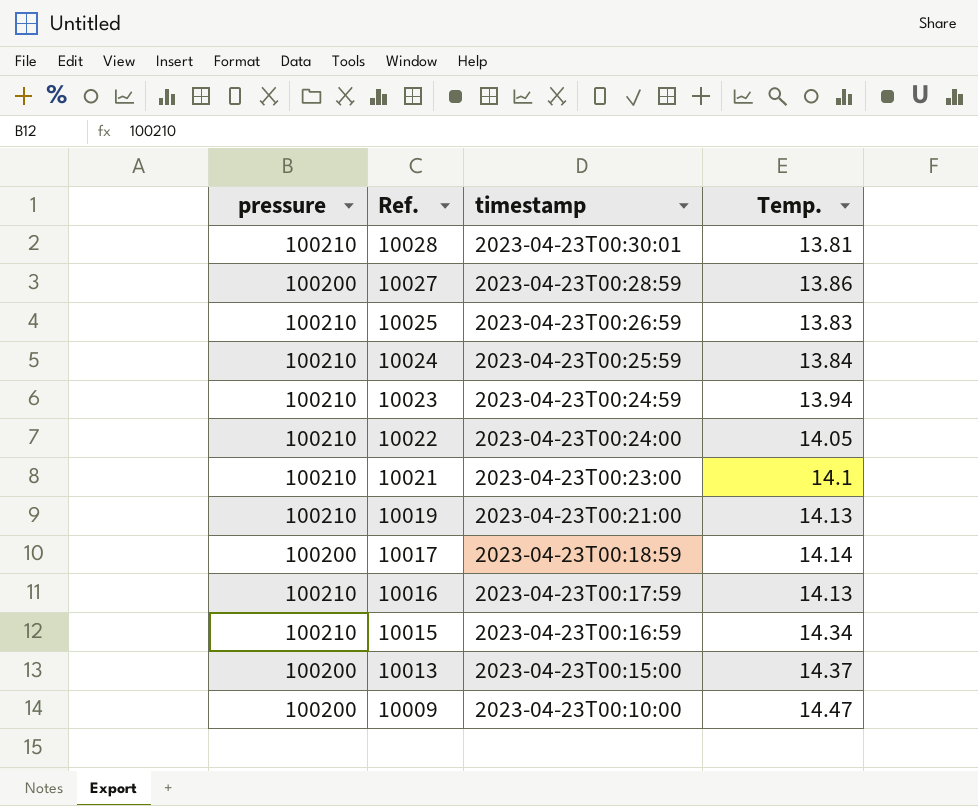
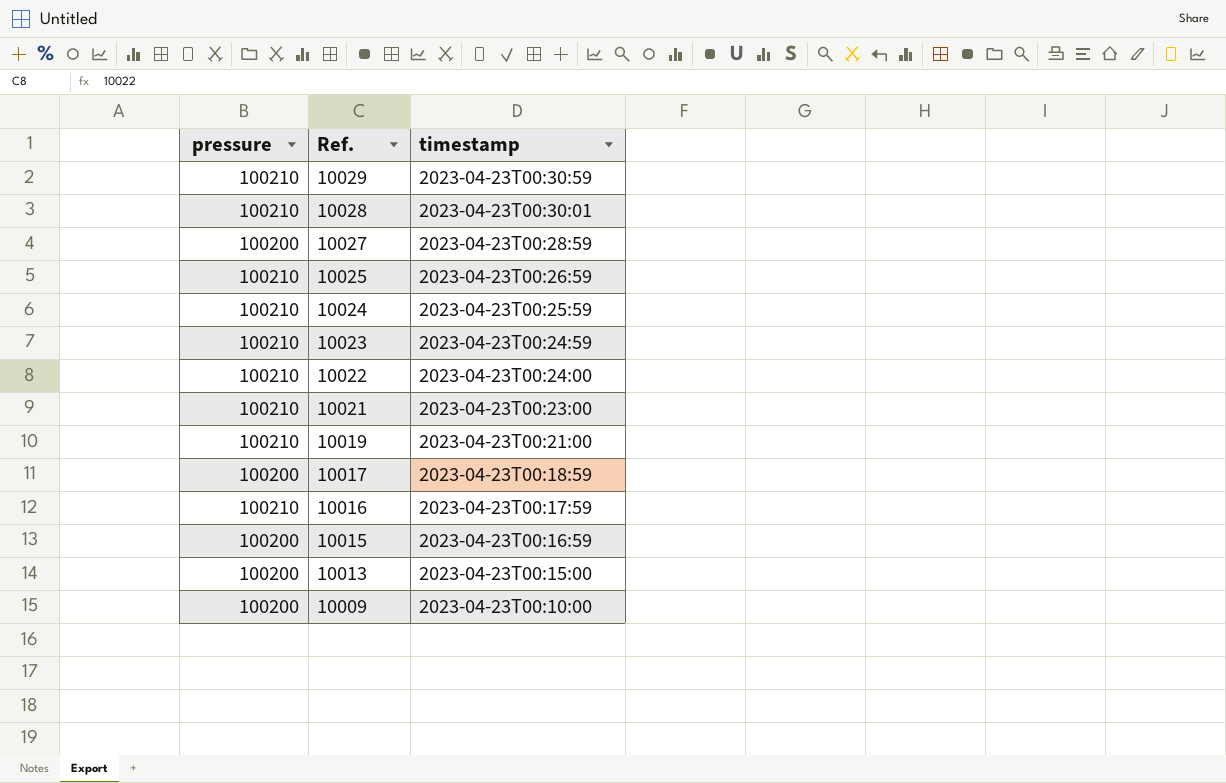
column Temp. | position: 4 -> none
row 10029: none -> 100210 | 2023-04-23T00:30:59
10015 | pressure: 100210 -> 100200

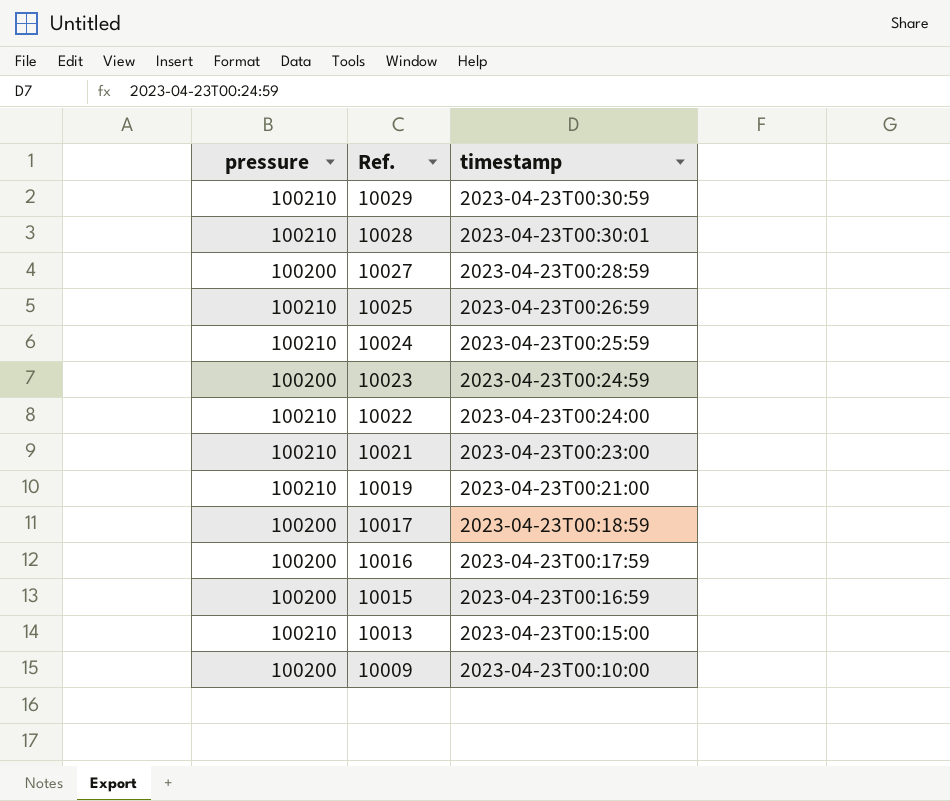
10023 | pressure: 100210 -> 100200
10016 | pressure: 100210 -> 100200
10013 | pressure: 100200 -> 100210

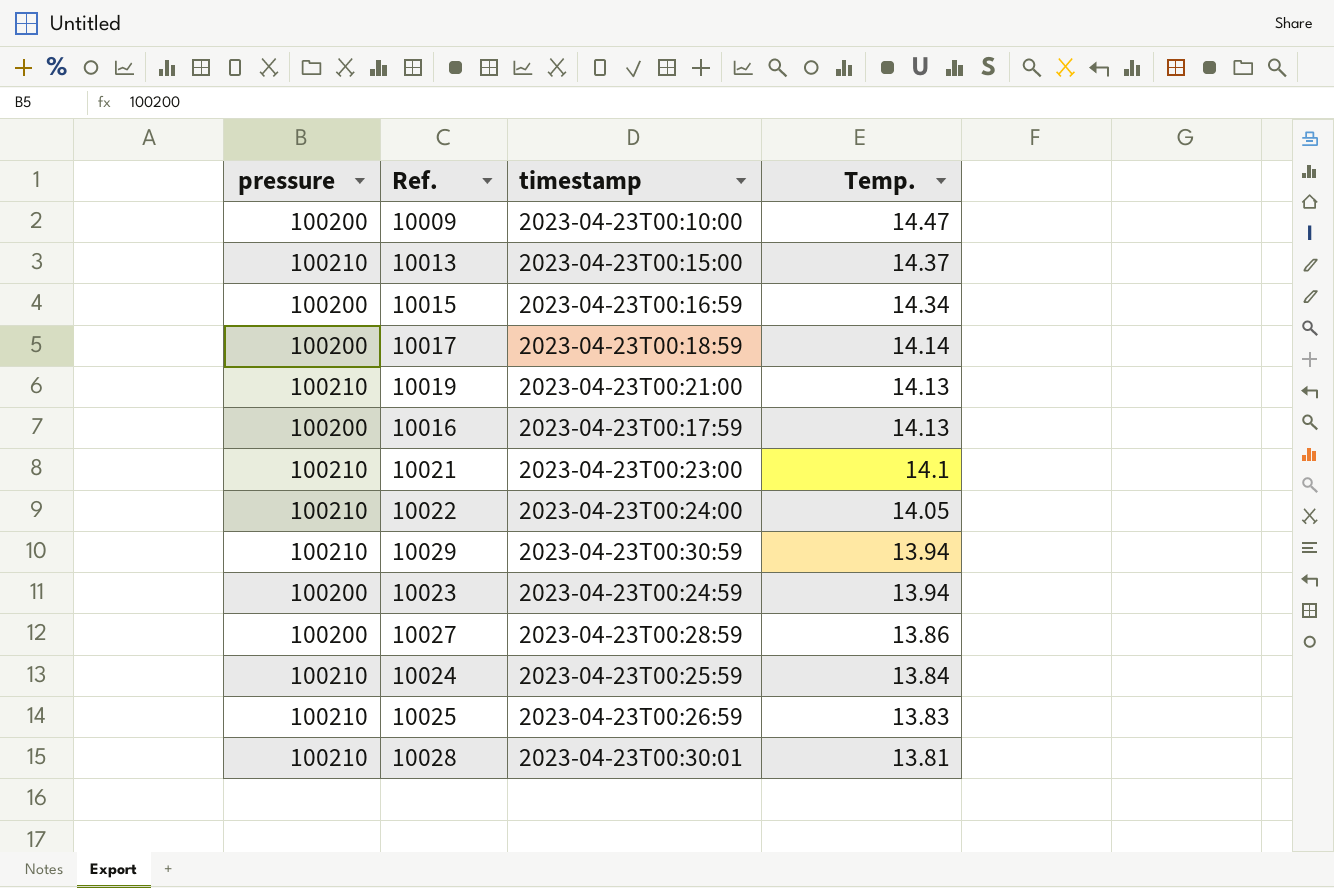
row order: Ref. descending -> Temp. descending
column Temp. | position: none -> 4

